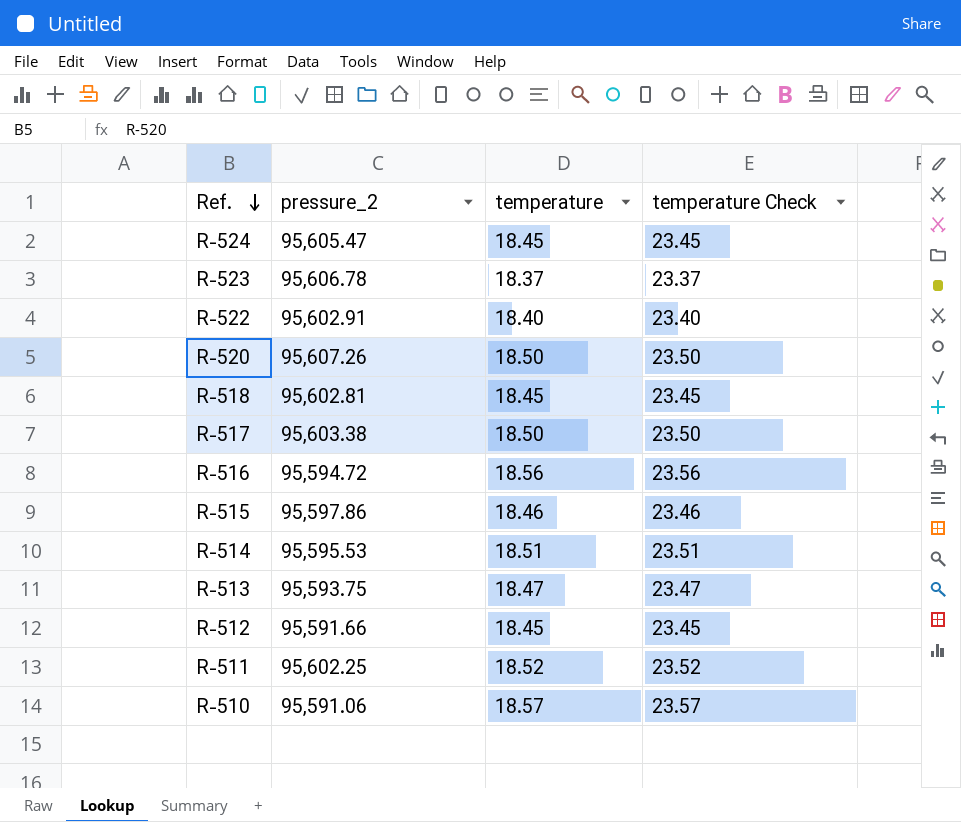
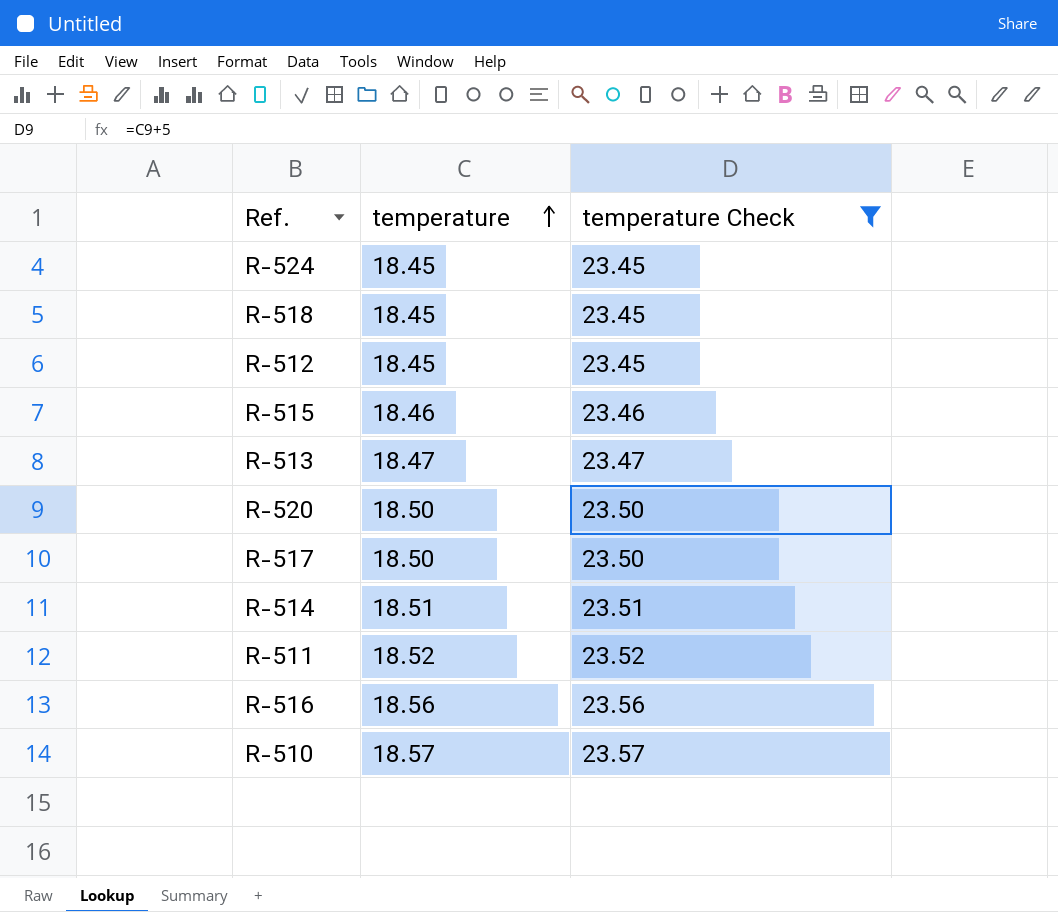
filter: none -> temperature Check >= 23.45
row order: Ref. descending -> temperature ascending
column pressure_2 | position: 2 -> none

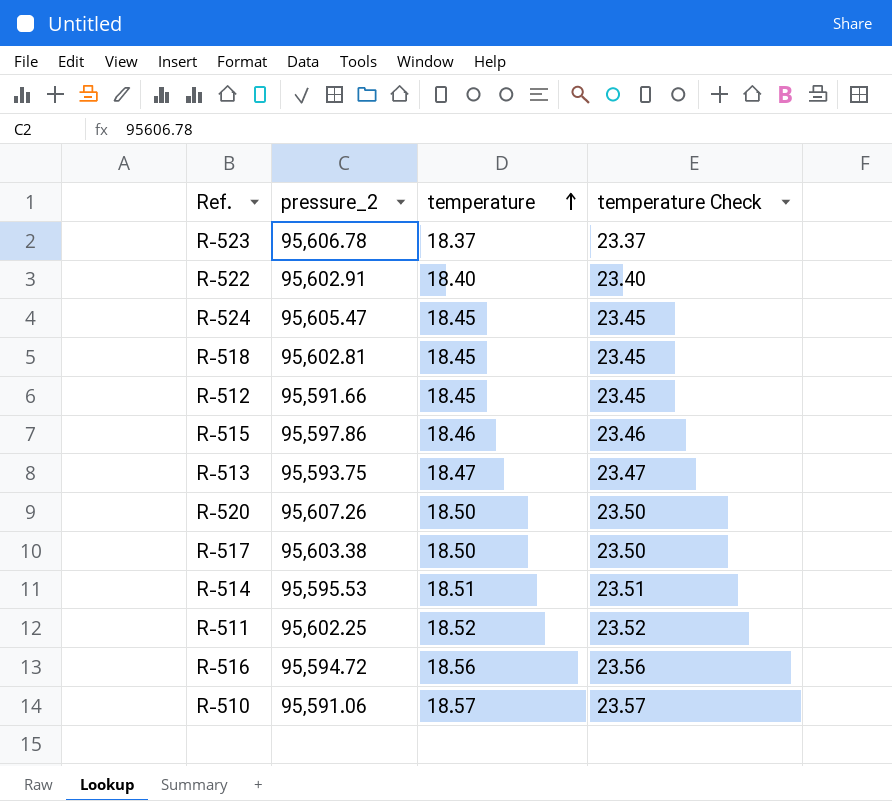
filter: temperature Check >= 23.45 -> none
column pressure_2 | position: none -> 2

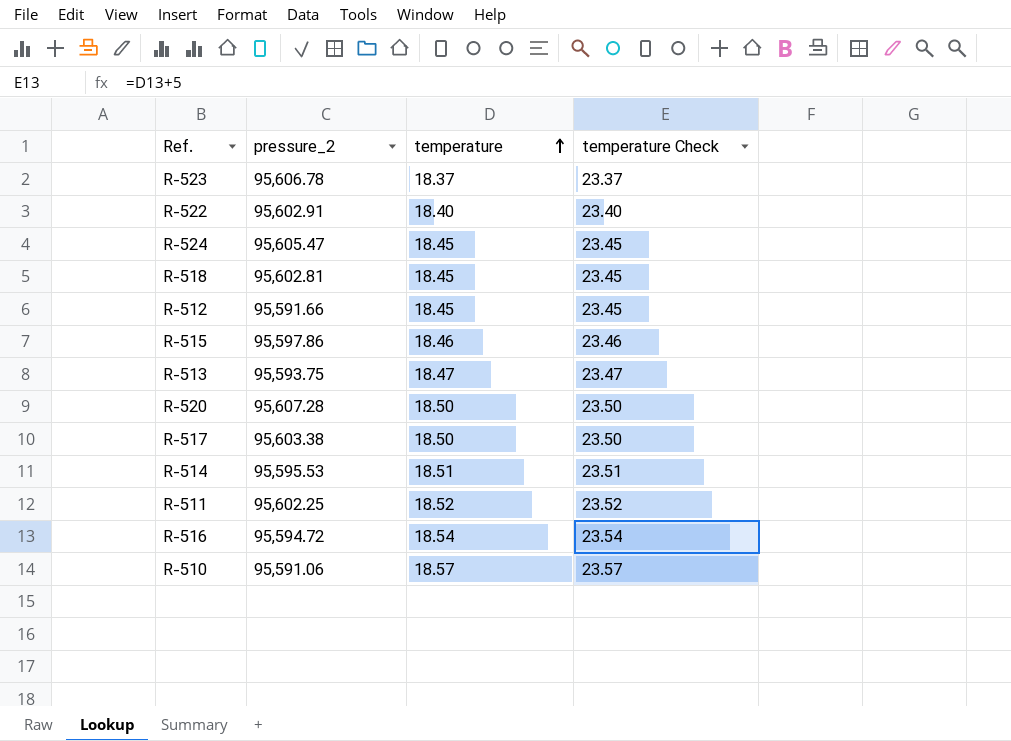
R-520 | pressure_2: 95,607.26 -> 95,607.28
R-516 | temperature: 18.56 -> 18.54
R-516 | temperature Check: 23.56 -> 23.54

